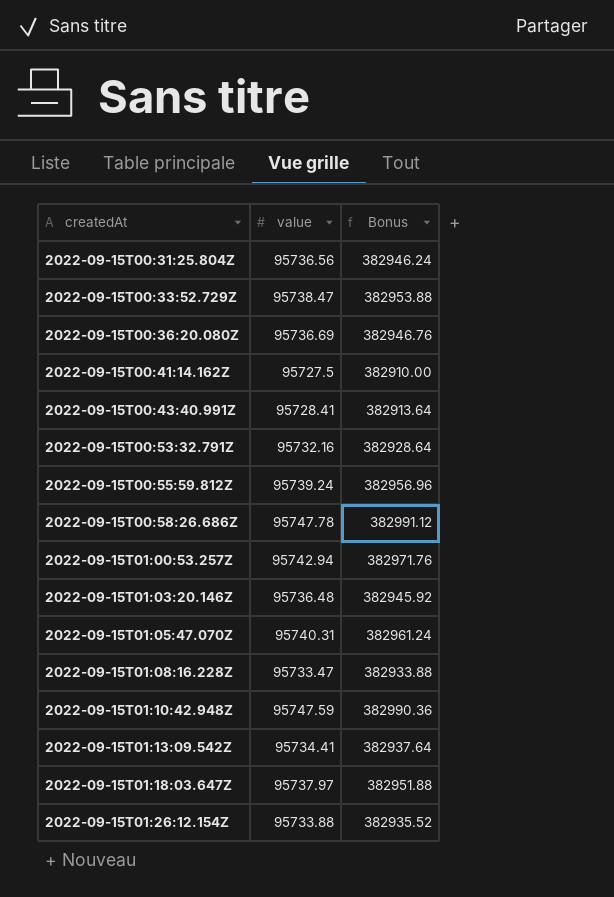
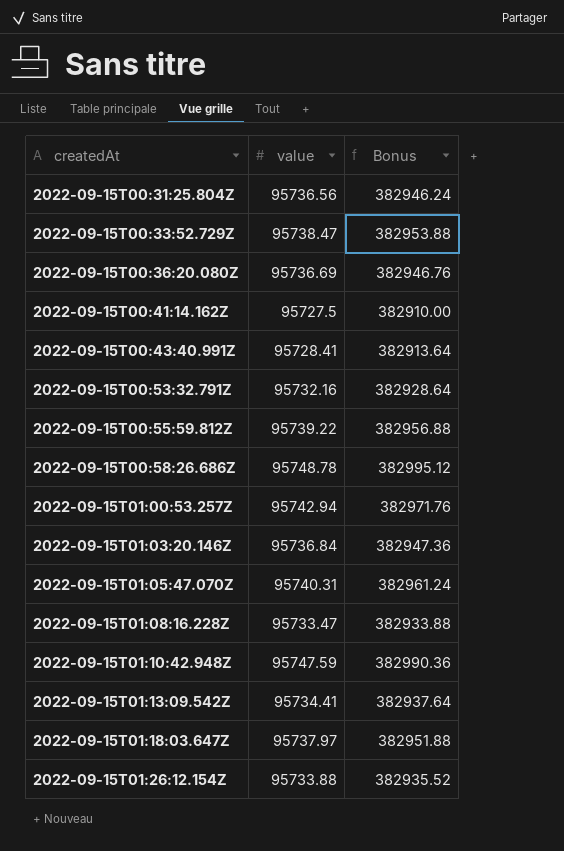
2022-09-15T00:55:59.812Z | value: 95739.24 -> 95739.22
2022-09-15T00:55:59.812Z | Bonus: 382956.96 -> 382956.88
2022-09-15T00:58:26.686Z | value: 95747.78 -> 95748.78
2022-09-15T00:58:26.686Z | Bonus: 382991.12 -> 382995.12
2022-09-15T01:03:20.146Z | value: 95736.48 -> 95736.84
2022-09-15T01:03:20.146Z | Bonus: 382945.92 -> 382947.36

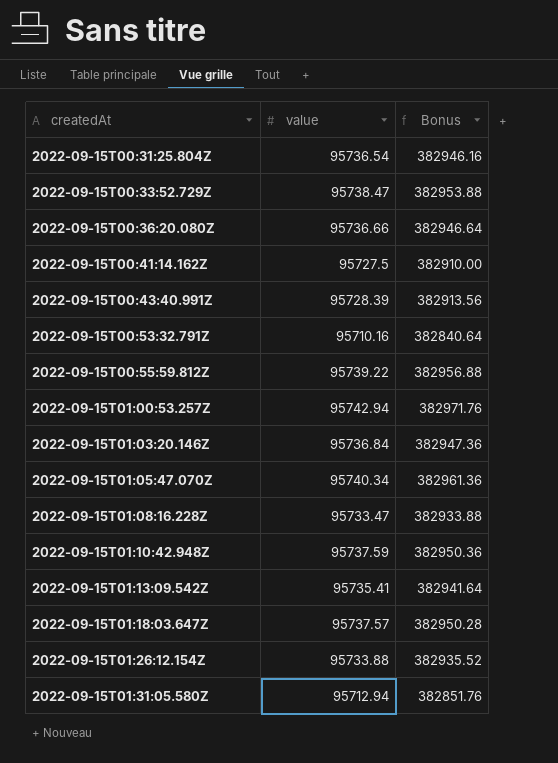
row 2022-09-15T00:58:26.686Z: 95748.78 | 382995.12 -> none
2022-09-15T00:31:25.804Z | value: 95736.56 -> 95736.54
2022-09-15T00:31:25.804Z | Bonus: 382946.24 -> 382946.16
2022-09-15T00:36:20.080Z | value: 95736.69 -> 95736.66
2022-09-15T00:36:20.080Z | Bonus: 382946.76 -> 382946.64
2022-09-15T00:43:40.991Z | value: 95728.41 -> 95728.39
2022-09-15T00:43:40.991Z | Bonus: 382913.64 -> 382913.56
2022-09-15T00:53:32.791Z | value: 95732.16 -> 95710.16
2022-09-15T00:53:32.791Z | Bonus: 382928.64 -> 382840.64
2022-09-15T01:05:47.070Z | value: 95740.31 -> 95740.34
2022-09-15T01:05:47.070Z | Bonus: 382961.24 -> 382961.36
2022-09-15T01:10:42.948Z | value: 95747.59 -> 95737.59
2022-09-15T01:10:42.948Z | Bonus: 382990.36 -> 382950.36
2022-09-15T01:13:09.542Z | value: 95734.41 -> 95735.41
2022-09-15T01:13:09.542Z | Bonus: 382937.64 -> 382941.64
2022-09-15T01:18:03.647Z | value: 95737.97 -> 95737.57
2022-09-15T01:18:03.647Z | Bonus: 382951.88 -> 382950.28
row 2022-09-15T01:31:05.580Z: none -> 95712.94 | 382851.76

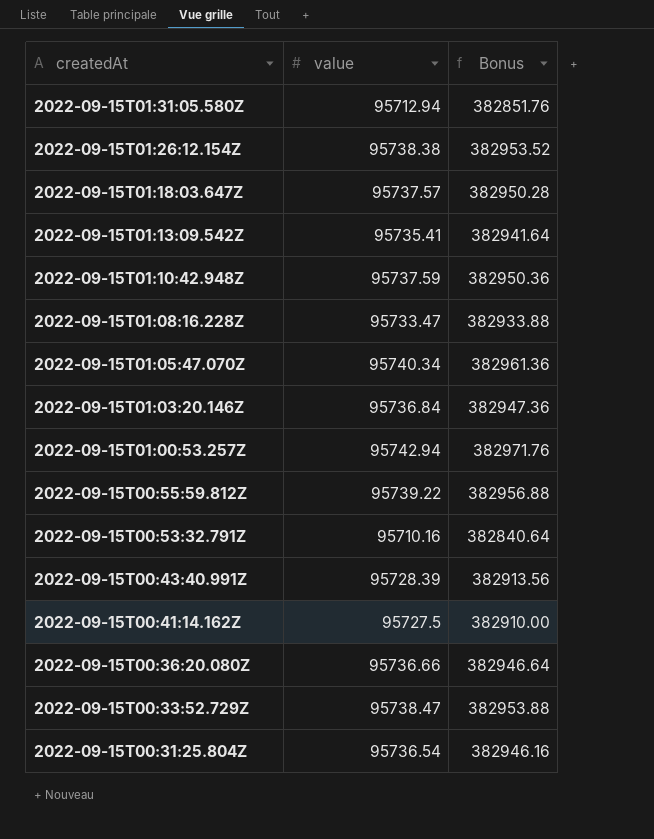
row order: createdAt ascending -> createdAt descending
2022-09-15T01:26:12.154Z | value: 95733.88 -> 95738.38
2022-09-15T01:26:12.154Z | Bonus: 382935.52 -> 382953.52

